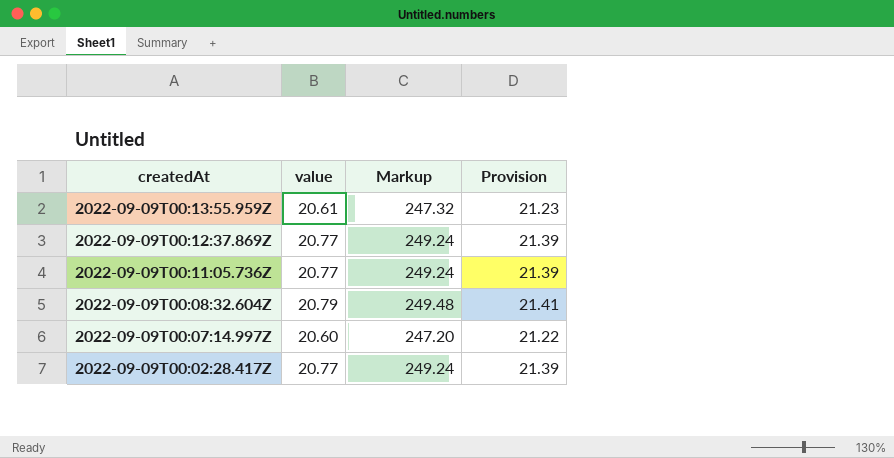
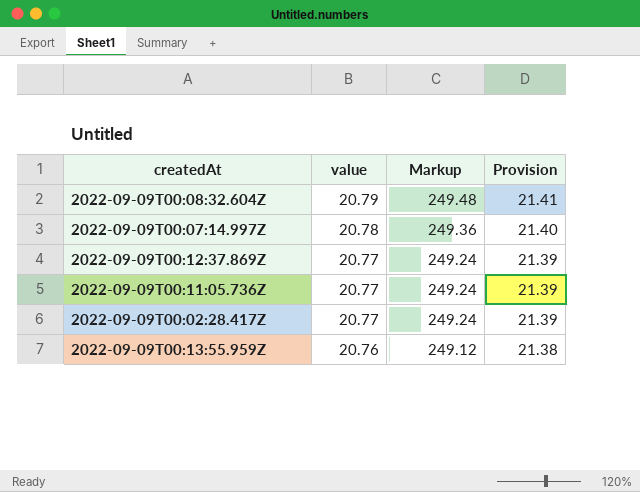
row order: createdAt descending -> value descending
2022-09-09T00:07:14.997Z | value: 20.60 -> 20.78
2022-09-09T00:07:14.997Z | Markup: 247.20 -> 249.36
2022-09-09T00:07:14.997Z | Provision: 21.22 -> 21.40
2022-09-09T00:13:55.959Z | value: 20.61 -> 20.76
2022-09-09T00:13:55.959Z | Markup: 247.32 -> 249.12
2022-09-09T00:13:55.959Z | Provision: 21.23 -> 21.38

